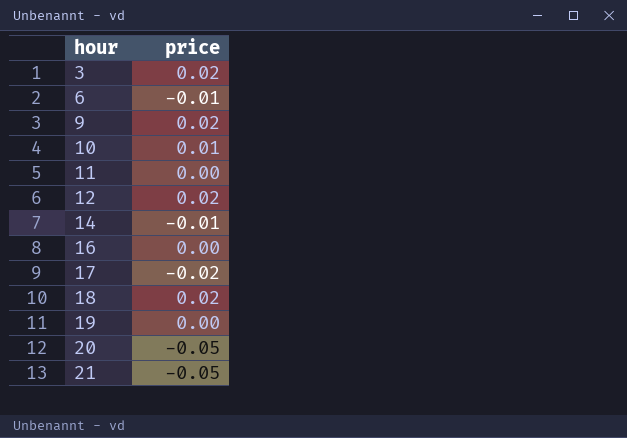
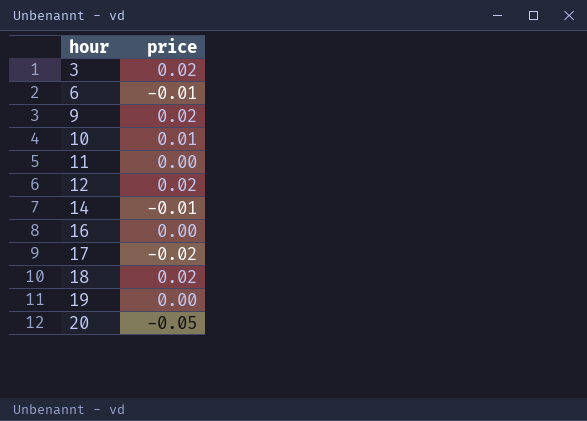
row 21: -0.05 -> none

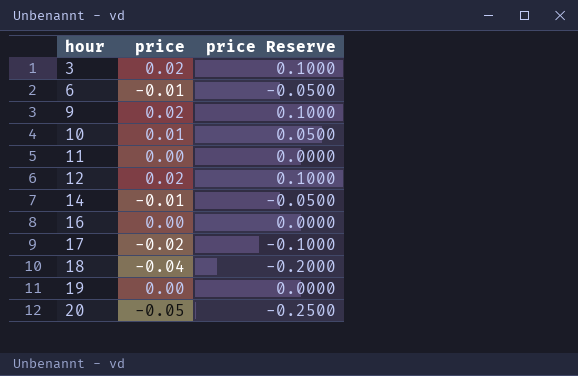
column price Reserve | formula: none -> [price] * 5
18 | price: 0.02 -> -0.04

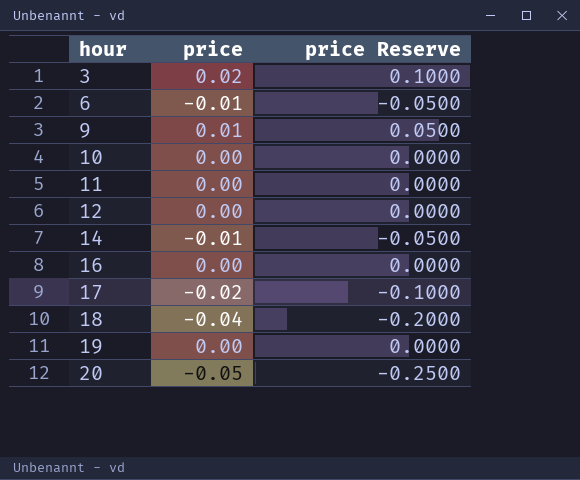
9 | price: 0.02 -> 0.01
9 | price Reserve: 0.1000 -> 0.0500
10 | price: 0.01 -> 0.00
10 | price Reserve: 0.0500 -> 0.0000
12 | price: 0.02 -> 0.00
12 | price Reserve: 0.1000 -> 0.0000

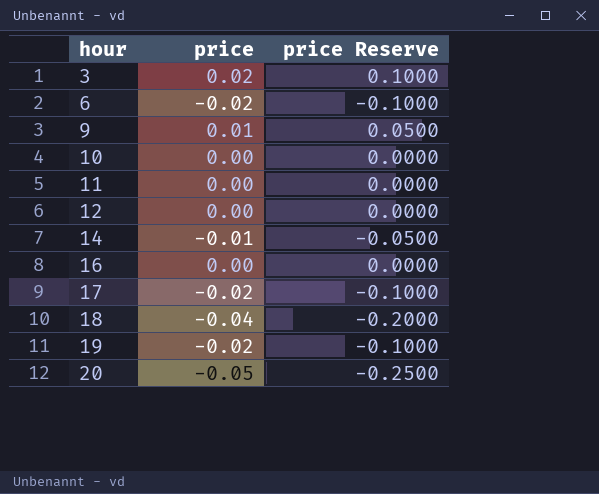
6 | price: -0.01 -> -0.02
6 | price Reserve: -0.0500 -> -0.1000
19 | price: 0.00 -> -0.02
19 | price Reserve: 0.0000 -> -0.1000

